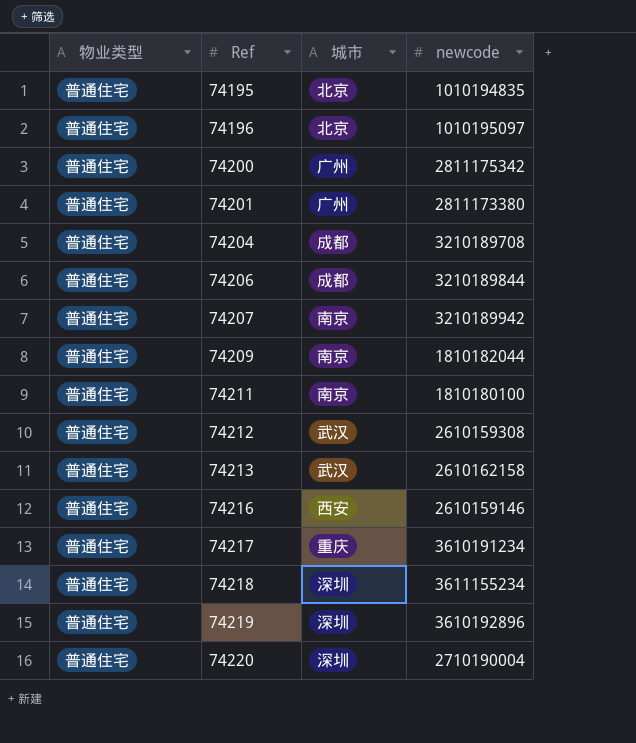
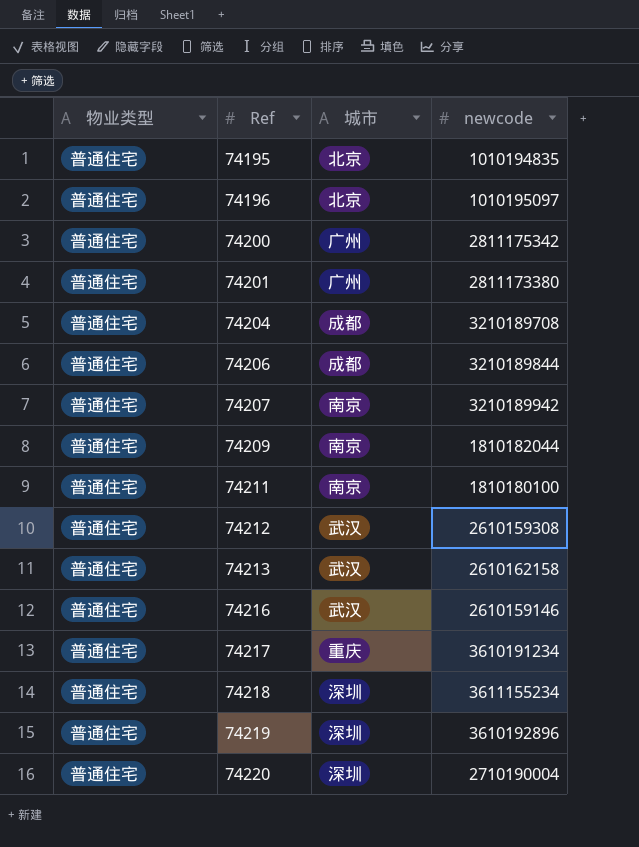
74216 | 城市: 西安 -> 武汉

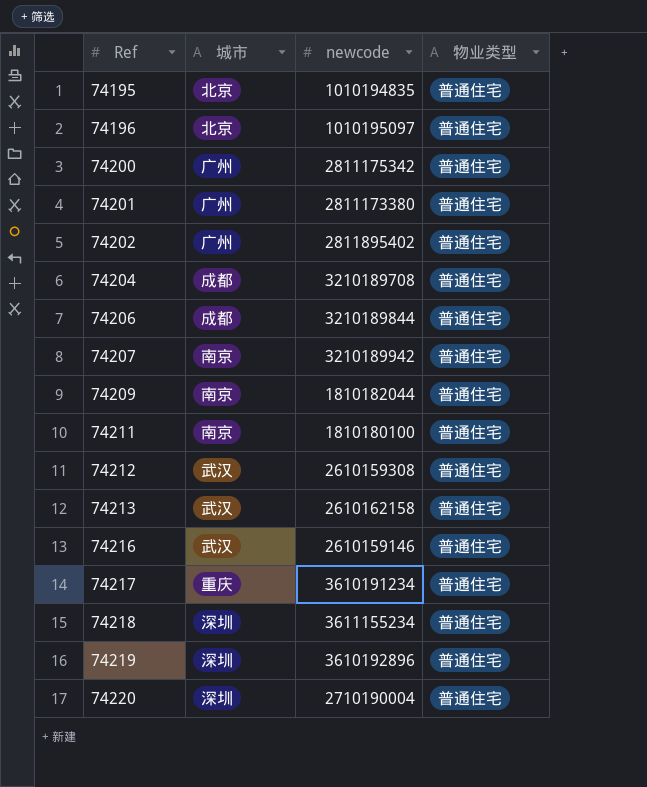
column 物业类型 | position: 1 -> 4
row 74202: none -> 广州 | 2811895402 | 普通住宅

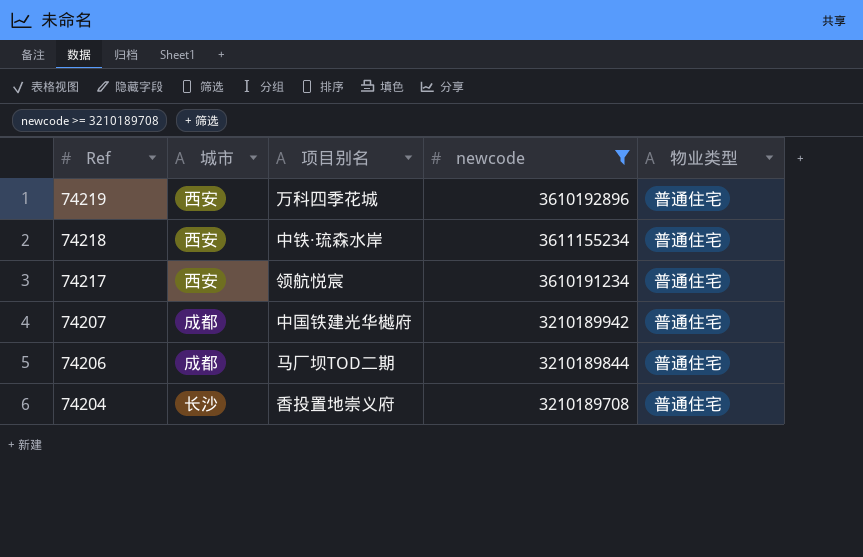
filter: none -> newcode >= 3210189708
row order: Ref ascending -> Ref descending
column 项目别名 | position: none -> 3
74219 | 城市: 深圳 -> 西安
74218 | 城市: 深圳 -> 西安
74217 | 城市: 重庆 -> 西安
74207 | 城市: 南京 -> 成都
74204 | 城市: 成都 -> 长沙

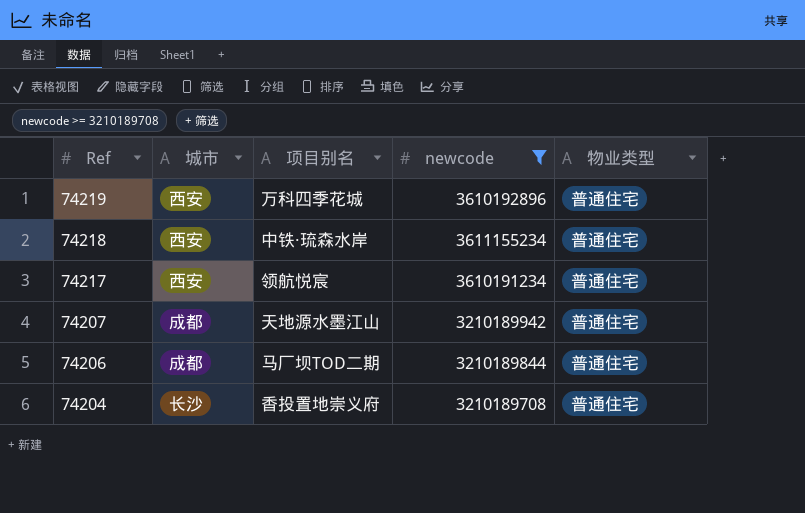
74207 | 项目别名: 中国铁建光华樾府 -> 天地源水墨江山

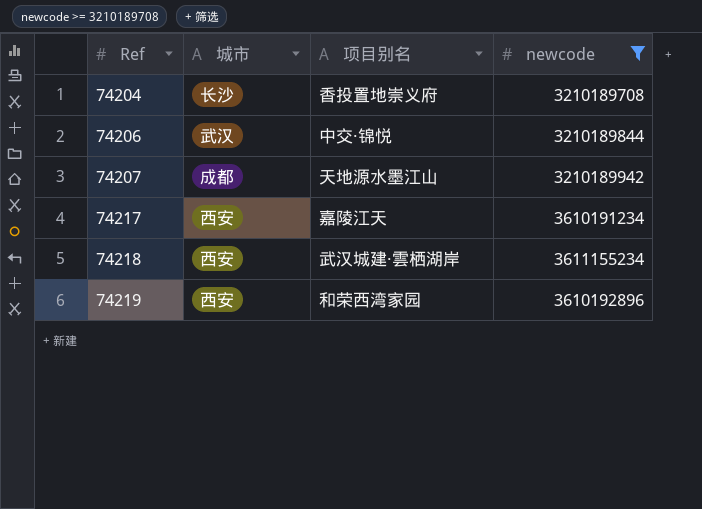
row order: Ref descending -> Ref ascending
column 物业类型 | position: 5 -> none
74206 | 城市: 成都 -> 武汉
74206 | 项目别名: 马厂坝TOD二期 -> 中交·锦悦
74217 | 项目别名: 领航悦宸 -> 嘉陵江天
74218 | 项目别名: 中铁·琉森水岸 -> 武汉城建·雲栖湖岸
74219 | 项目别名: 万科四季花城 -> 和荣西湾家园

